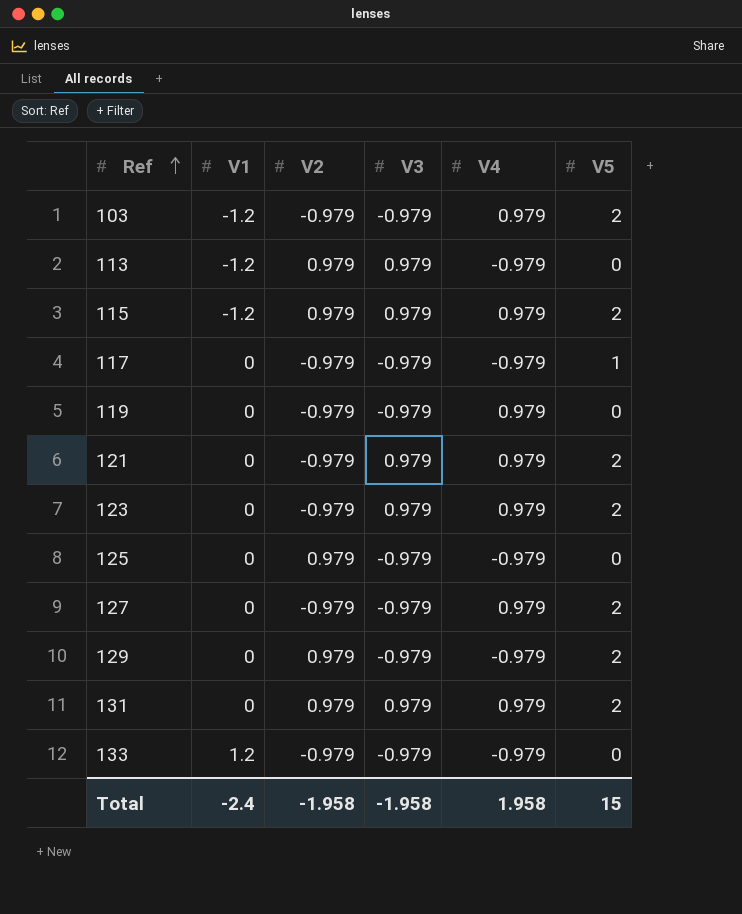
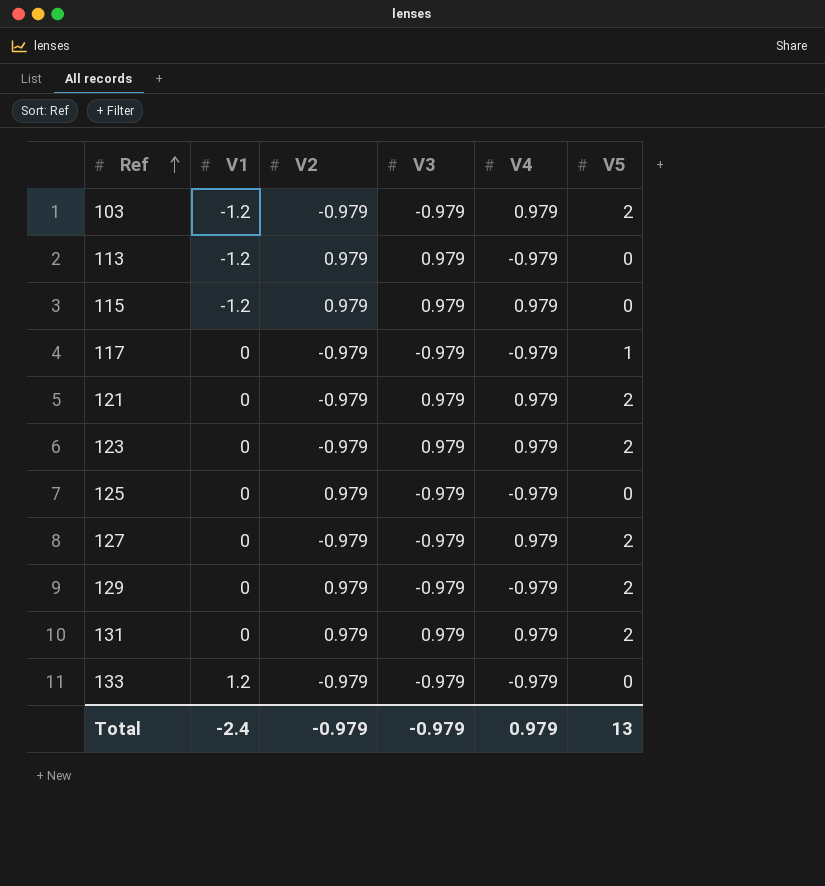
row 119: 0 | -0.979 | -0.979 | 0.979 | 0 -> none
115 | V5: 2 -> 0
Total | V2: -1.958 -> -0.979
Total | V3: -1.958 -> -0.979
Total | V4: 1.958 -> 0.979
Total | V5: 15 -> 13

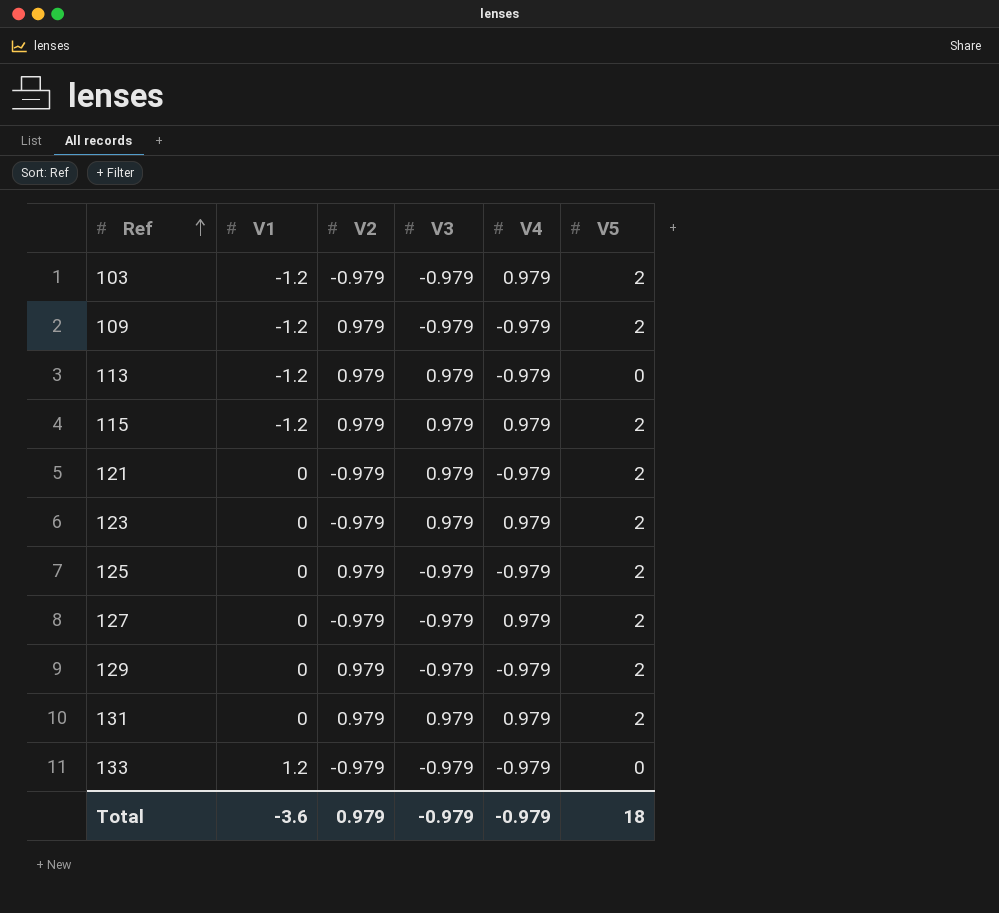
row 117: 0 | -0.979 | -0.979 | -0.979 | 1 -> none
row 109: none -> -1.2 | 0.979 | -0.979 | -0.979 | 2
115 | V5: 0 -> 2
121 | V4: 0.979 -> -0.979
125 | V5: 0 -> 2
Total | V1: -2.4 -> -3.6
Total | V2: -0.979 -> 0.979
Total | V4: 0.979 -> -0.979
Total | V5: 13 -> 18

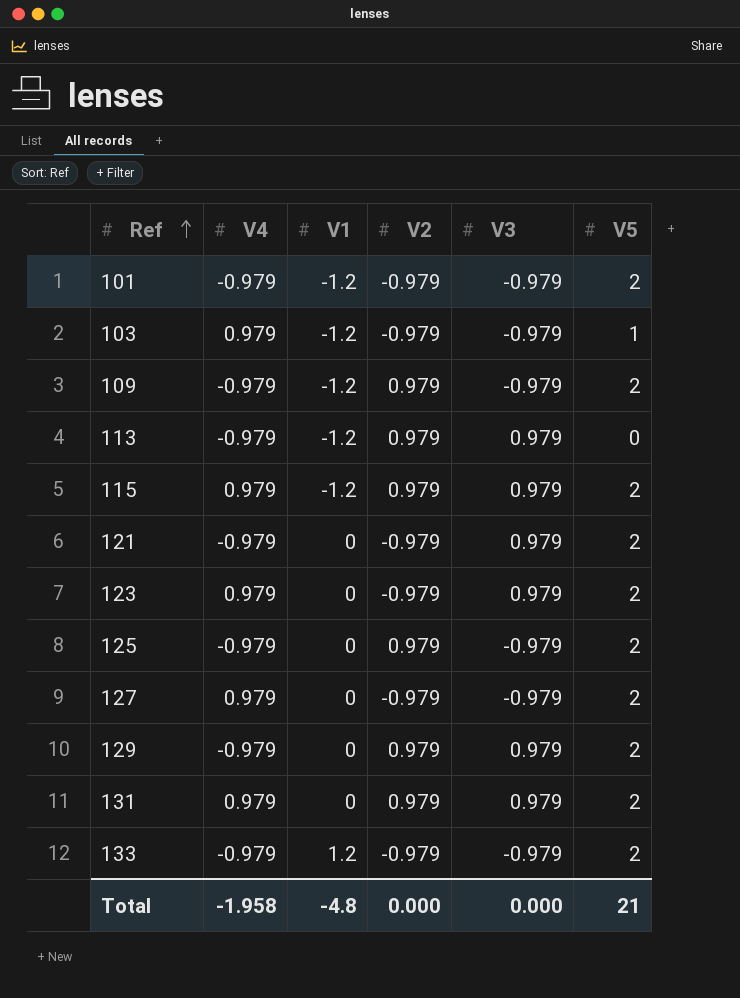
column V4 | position: 5 -> 2
row 101: none -> -0.979 | -1.2 | -0.979 | -0.979 | 2
103 | V5: 2 -> 1
129 | V3: -0.979 -> 0.979
133 | V5: 0 -> 2
Total | V4: -0.979 -> -1.958
Total | V1: -3.6 -> -4.8
Total | V2: 0.979 -> 0.000
Total | V3: -0.979 -> 0.000
Total | V5: 18 -> 21

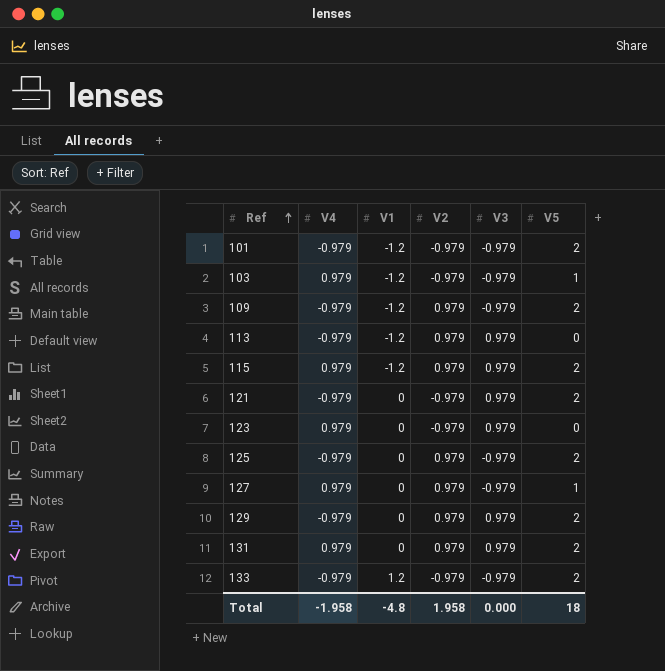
123 | V5: 2 -> 0
127 | V2: -0.979 -> 0.979
127 | V5: 2 -> 1
Total | V2: 0.000 -> 1.958
Total | V5: 21 -> 18

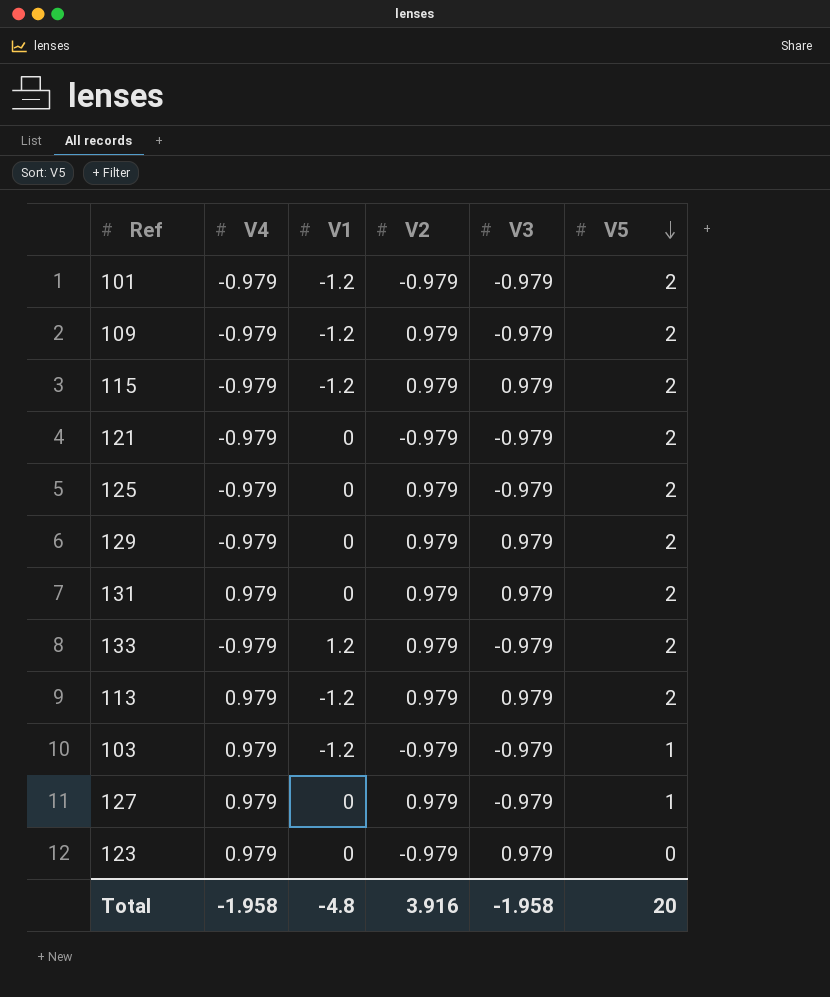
row order: Ref ascending -> V5 descending
115 | V4: 0.979 -> -0.979
121 | V3: 0.979 -> -0.979
133 | V2: -0.979 -> 0.979
113 | V4: -0.979 -> 0.979
113 | V5: 0 -> 2
Total | V2: 1.958 -> 3.916
Total | V3: 0.000 -> -1.958
Total | V5: 18 -> 20

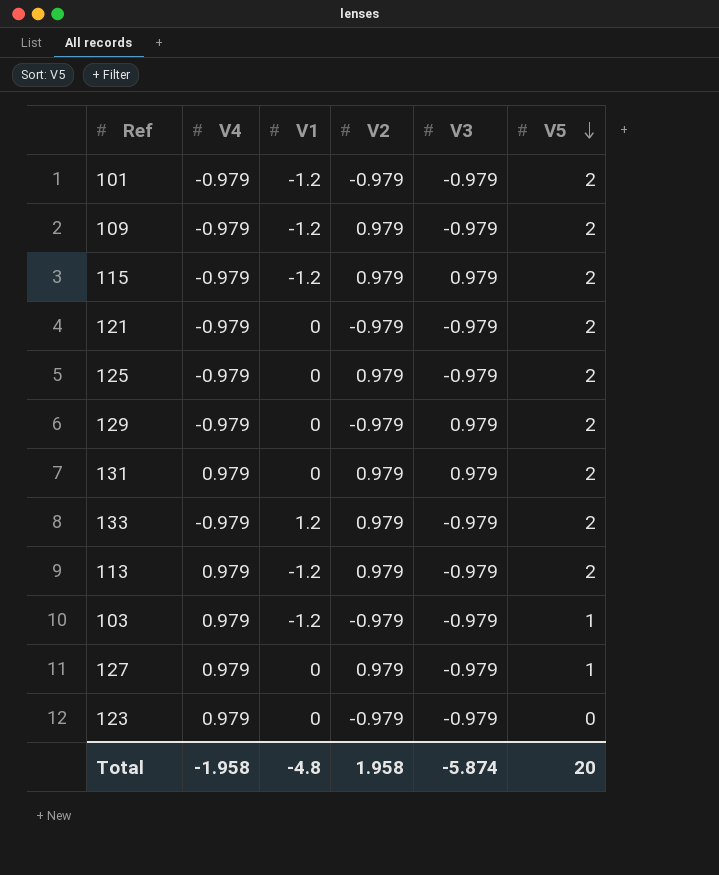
129 | V2: 0.979 -> -0.979
113 | V3: 0.979 -> -0.979
123 | V3: 0.979 -> -0.979
Total | V2: 3.916 -> 1.958
Total | V3: -1.958 -> -5.874

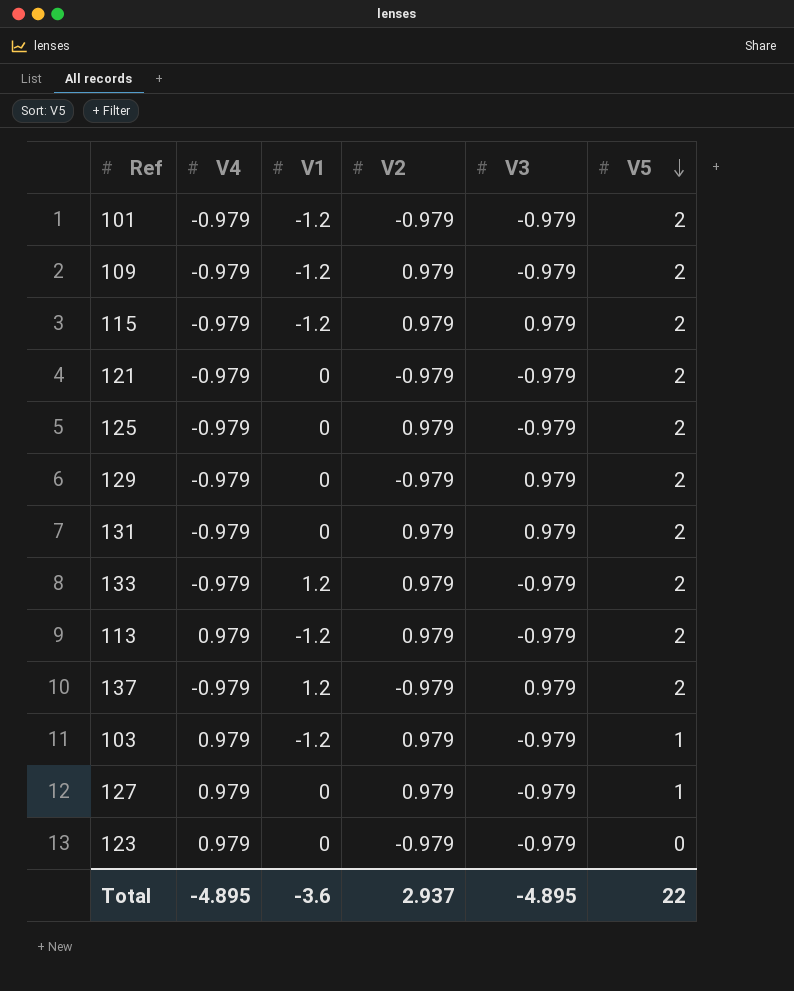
131 | V4: 0.979 -> -0.979
row 137: none -> -0.979 | 1.2 | -0.979 | 0.979 | 2
103 | V2: -0.979 -> 0.979
Total | V4: -1.958 -> -4.895
Total | V1: -4.8 -> -3.6
Total | V2: 1.958 -> 2.937
Total | V3: -5.874 -> -4.895
Total | V5: 20 -> 22

